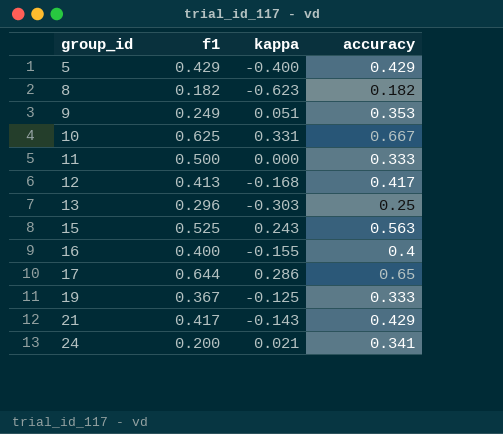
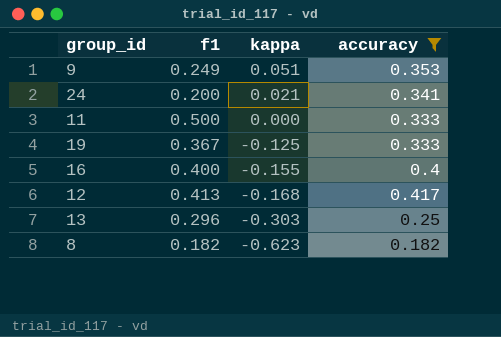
filter: none -> accuracy <= 0.417
row order: group_id ascending -> kappa descending

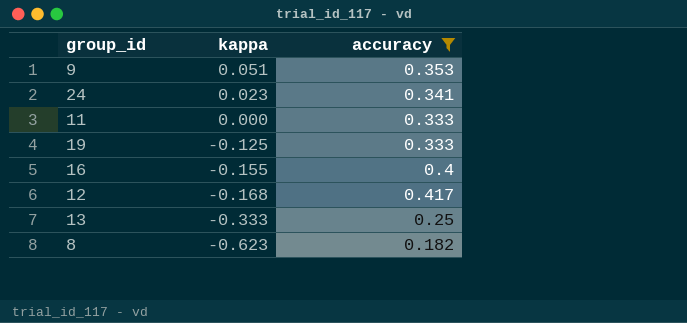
column f1 | position: 2 -> none
24 | kappa: 0.021 -> 0.023
13 | kappa: -0.303 -> -0.333

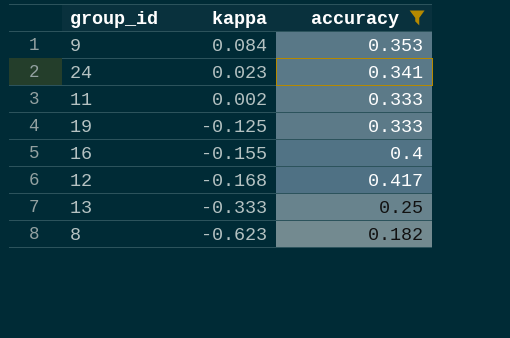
9 | kappa: 0.051 -> 0.084
11 | kappa: 0.000 -> 0.002

